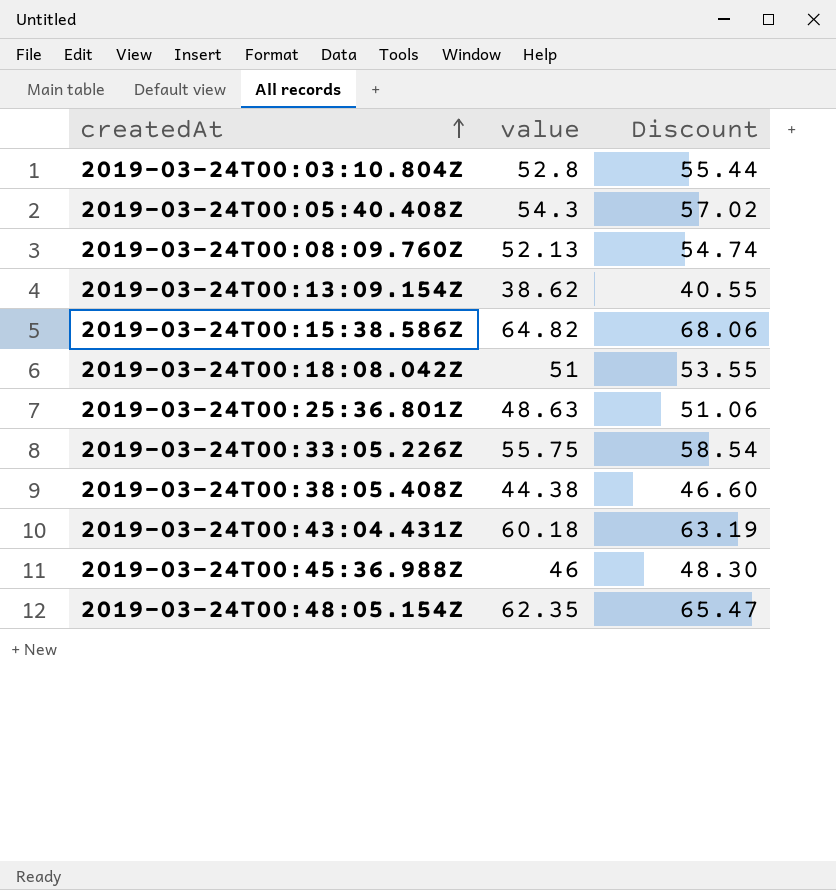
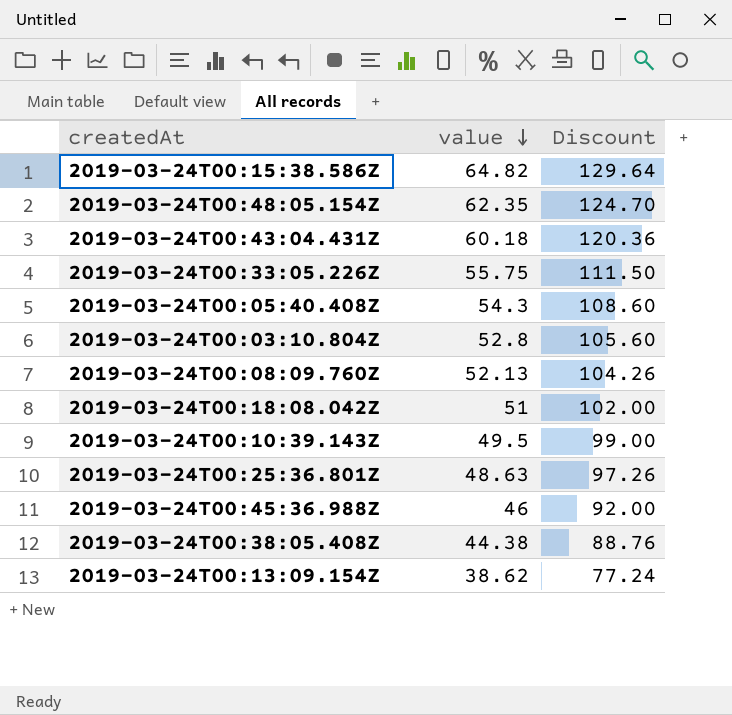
row order: createdAt ascending -> value descending
column Discount | formula: [value] * 1.05 -> [value] * 2
row 2019-03-24T00:10:39.143Z: none -> 49.5 | 99.00

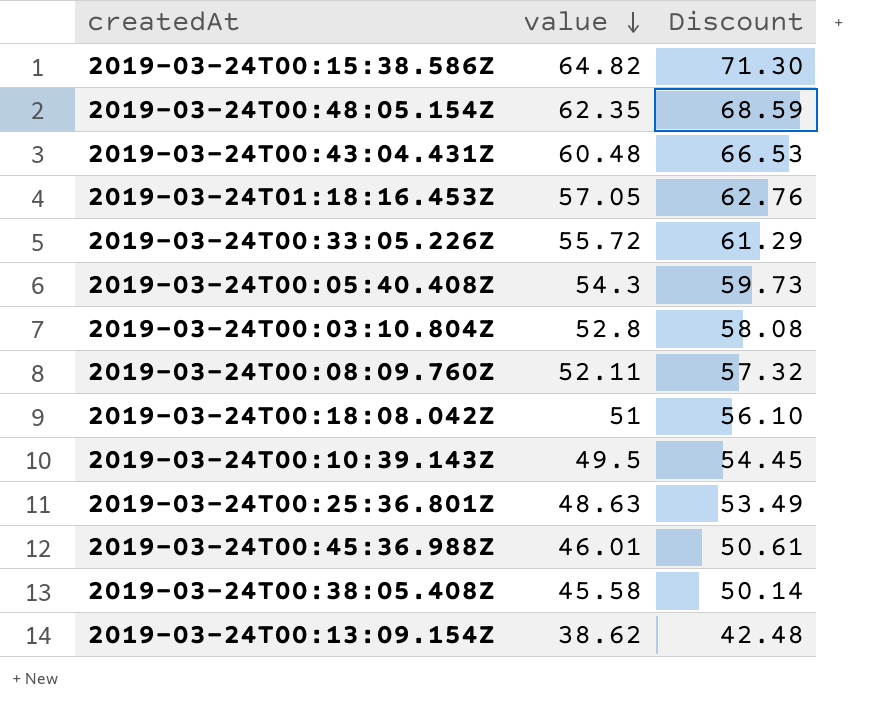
column Discount | formula: [value] * 2 -> [value] * 1.1
2019-03-24T00:43:04.431Z | value: 60.18 -> 60.48
row 2019-03-24T01:18:16.453Z: none -> 57.05 | 62.76
2019-03-24T00:33:05.226Z | value: 55.75 -> 55.72
2019-03-24T00:08:09.760Z | value: 52.13 -> 52.11
2019-03-24T00:45:36.988Z | value: 46 -> 46.01
2019-03-24T00:38:05.408Z | value: 44.38 -> 45.58

